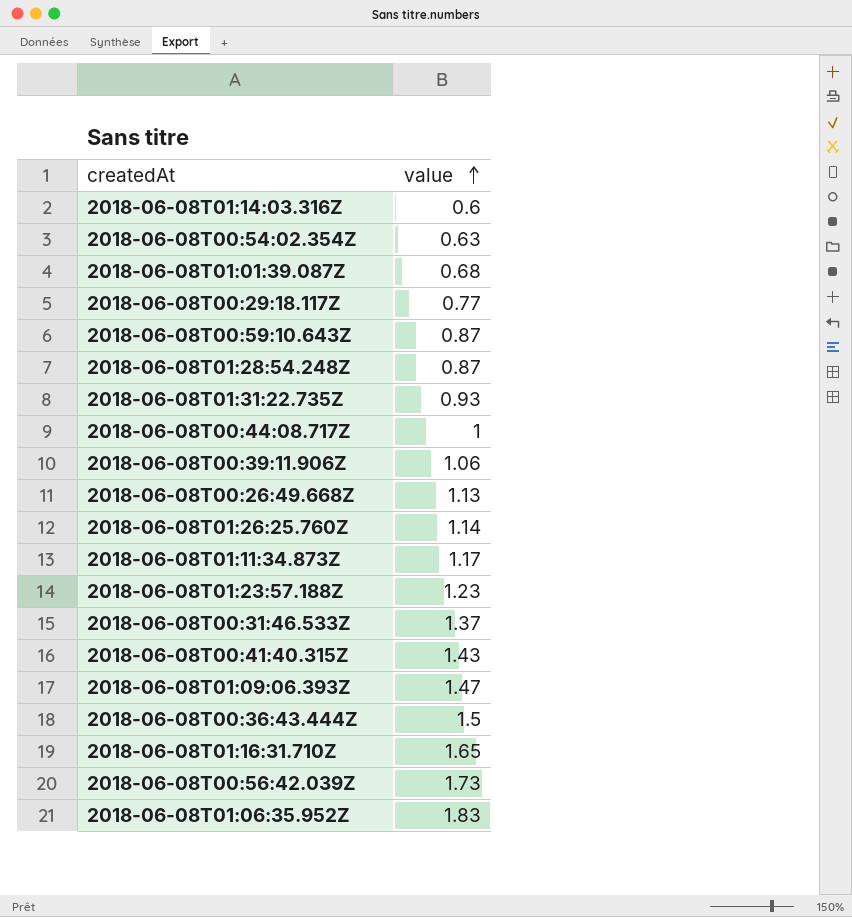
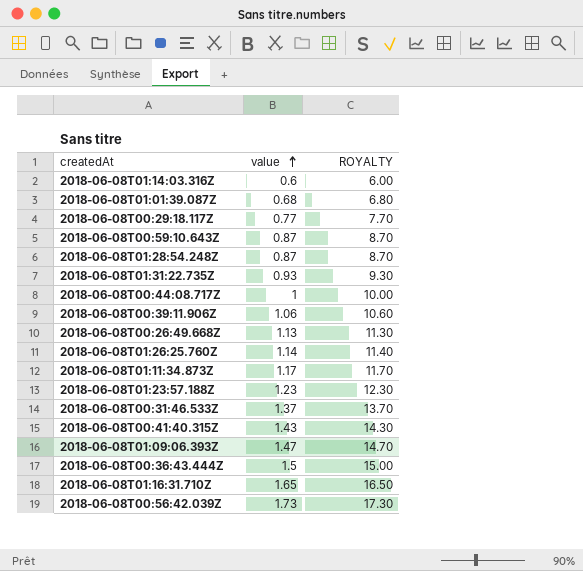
column ROYALTY | formula: none -> [value] * 10
row 2018-06-08T00:54:02.354Z: 0.63 -> none
row 2018-06-08T01:06:35.952Z: 1.83 -> none

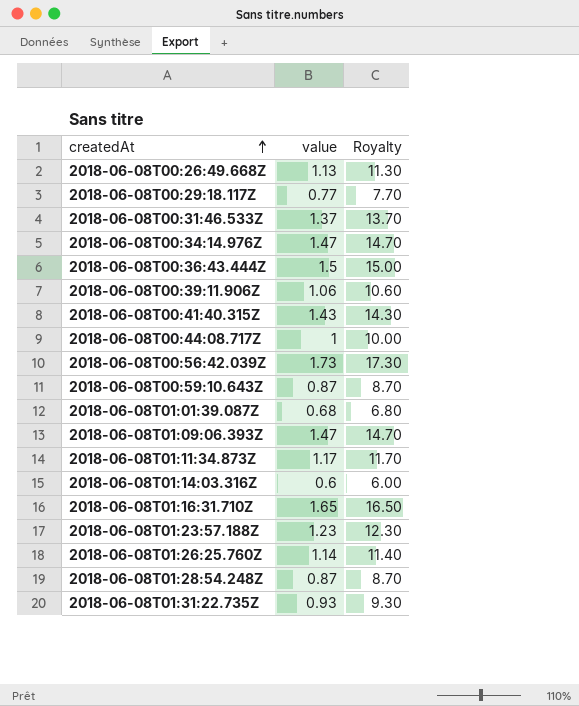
row order: value ascending -> createdAt ascending
column name: ROYALTY -> Royalty
row 2018-06-08T00:34:14.976Z: none -> 1.47 | 14.70

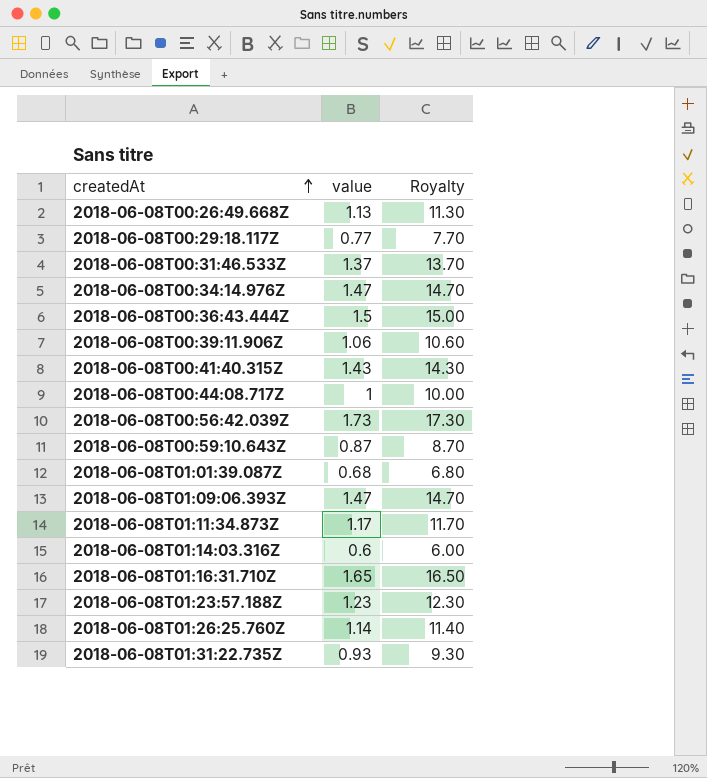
row 2018-06-08T01:28:54.248Z: 0.87 | 8.70 -> none

